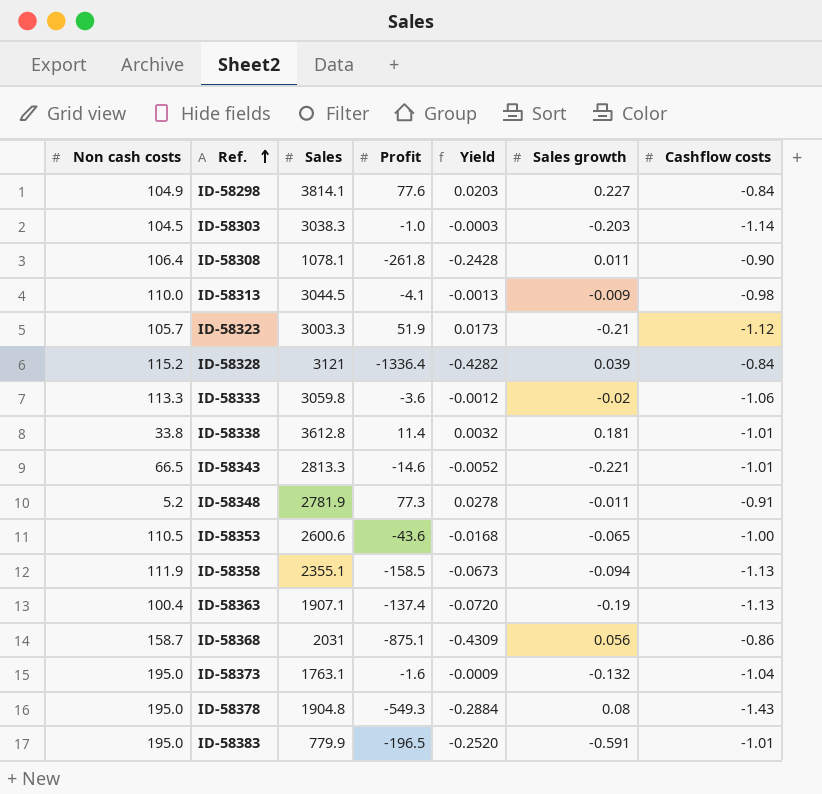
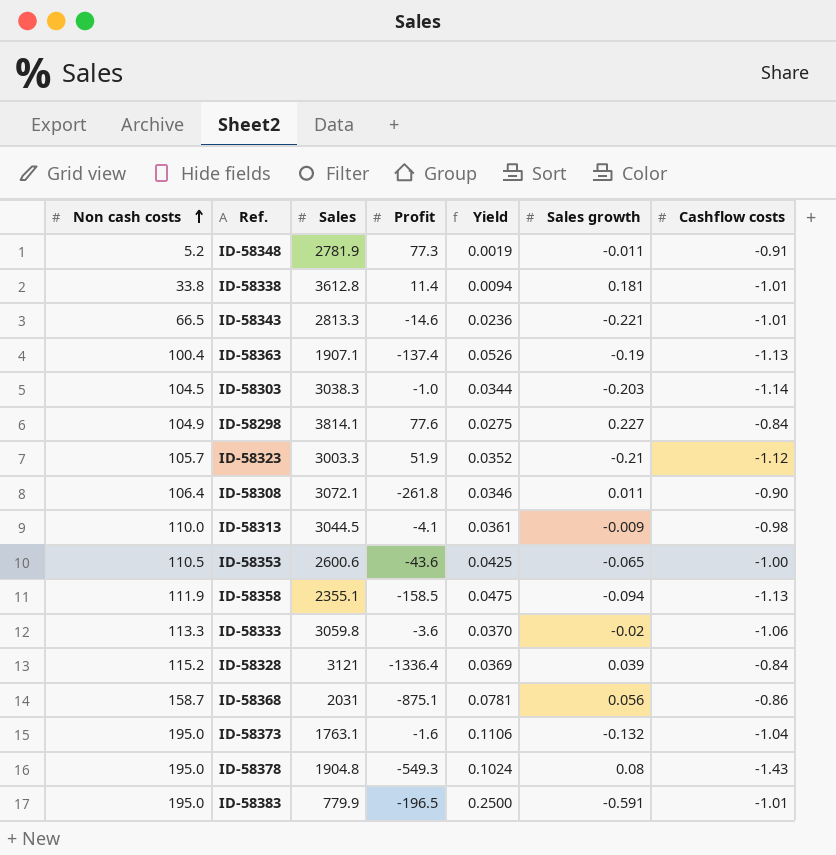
row order: Ref. ascending -> Non cash costs ascending
column Yield | formula: [Profit] / [Sales] -> [Non cash costs] / [Sales]
ID-58308 | Sales: 1078.1 -> 3072.1

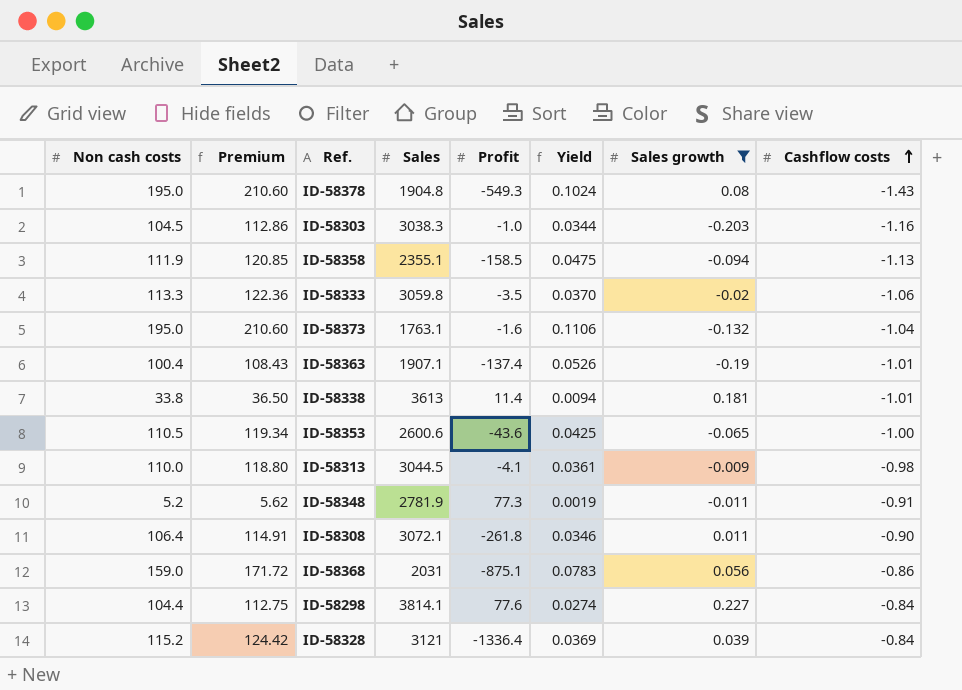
filter: none -> Sales growth >= -0.203
row order: Non cash costs ascending -> Cashflow costs ascending
column Premium | formula: none -> [Non cash costs] * 1.08
ID-58303 | Cashflow costs: -1.14 -> -1.16
ID-58333 | Profit: -3.6 -> -3.5
ID-58363 | Cashflow costs: -1.13 -> -1.01
ID-58338 | Sales: 3612.8 -> 3613
ID-58368 | Non cash costs: 158.7 -> 159.0
ID-58368 | Yield: 0.0781 -> 0.0783
ID-58298 | Non cash costs: 104.9 -> 104.4
ID-58298 | Yield: 0.0275 -> 0.0274

